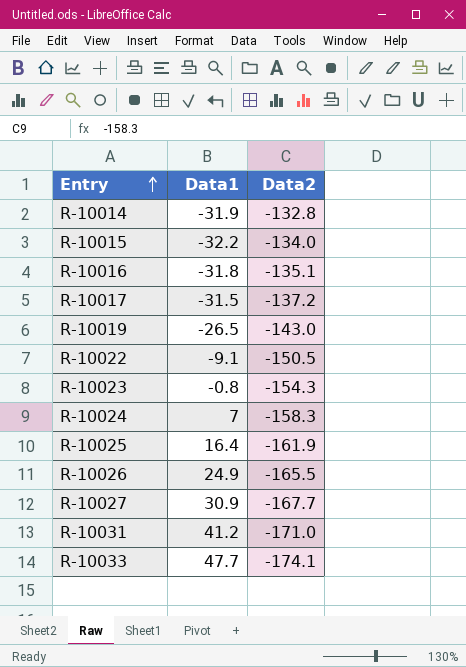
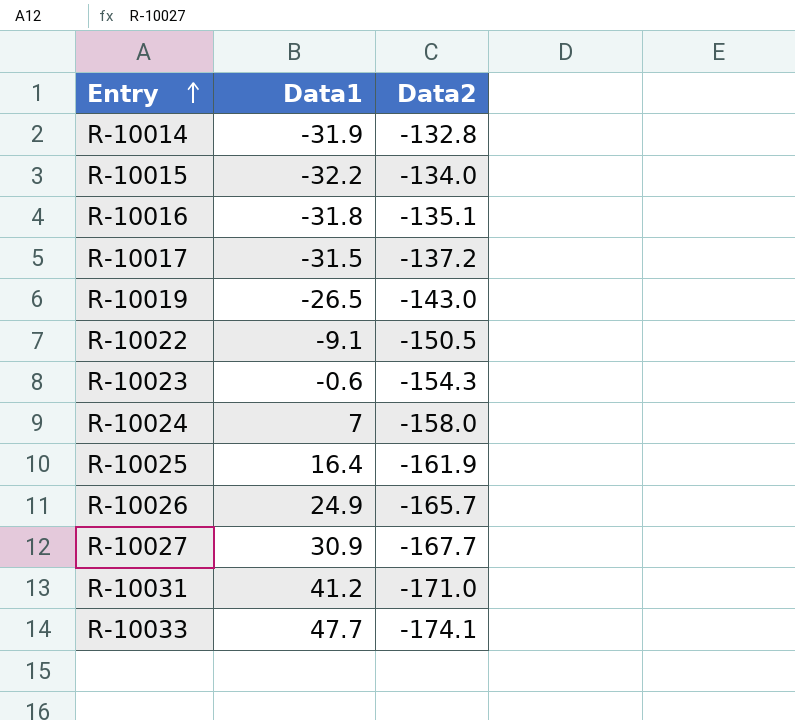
R-10023 | Data1: -0.8 -> -0.6
R-10024 | Data2: -158.3 -> -158.0
R-10026 | Data2: -165.5 -> -165.7

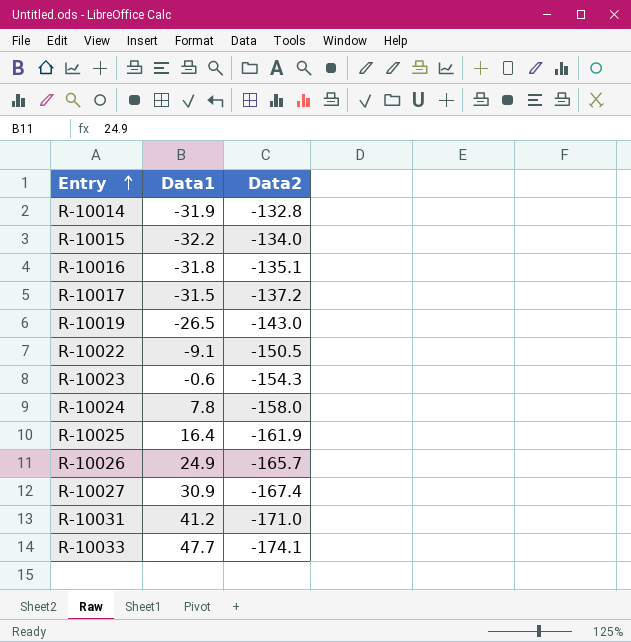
R-10024 | Data1: 7 -> 7.8
R-10027 | Data2: -167.7 -> -167.4

